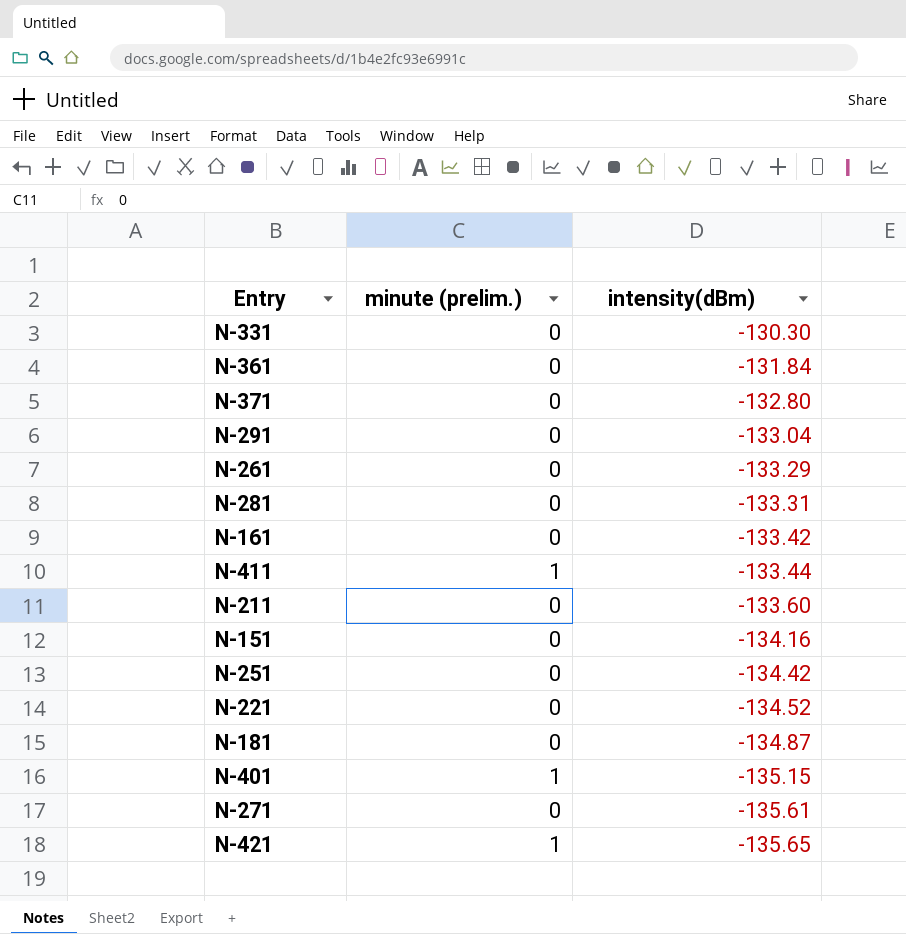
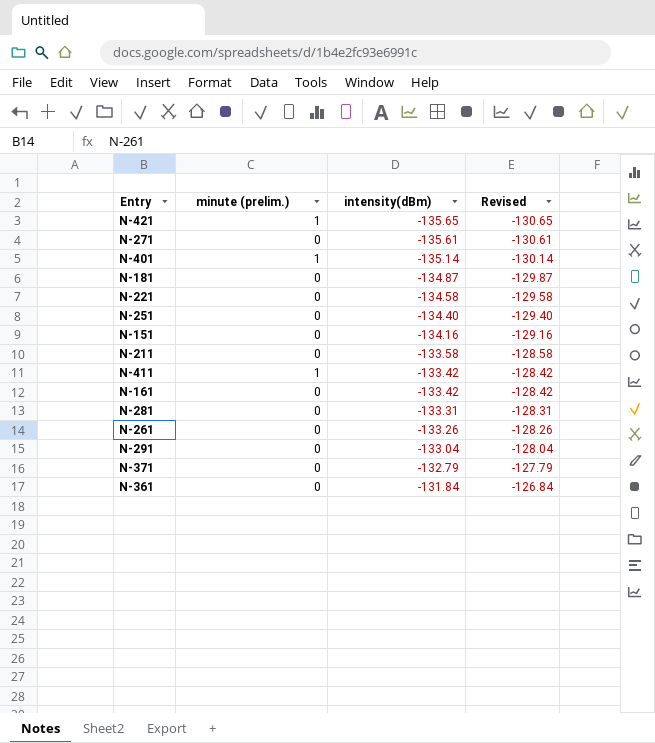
row order: intensity(dBm) descending -> intensity(dBm) ascending
column Revised | formula: none -> [intensity(dBm)] + 5
row N-331: 0 | -130.30 -> none
N-401 | intensity(dBm): -135.15 -> -135.14
N-221 | intensity(dBm): -134.52 -> -134.58
N-251 | intensity(dBm): -134.42 -> -134.40
N-211 | intensity(dBm): -133.60 -> -133.58
N-411 | intensity(dBm): -133.44 -> -133.42
N-261 | intensity(dBm): -133.29 -> -133.26
N-371 | intensity(dBm): -132.80 -> -132.79

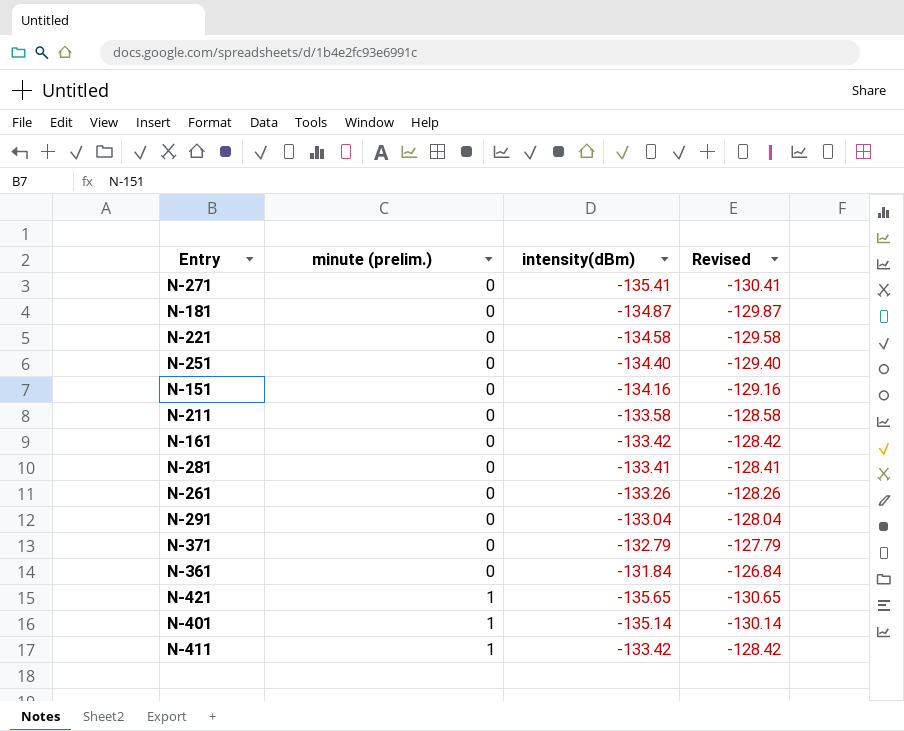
row order: intensity(dBm) ascending -> minute (prelim.) ascending
N-271 | intensity(dBm): -135.61 -> -135.41
N-271 | Revised: -130.61 -> -130.41
N-281 | intensity(dBm): -133.31 -> -133.41
N-281 | Revised: -128.31 -> -128.41

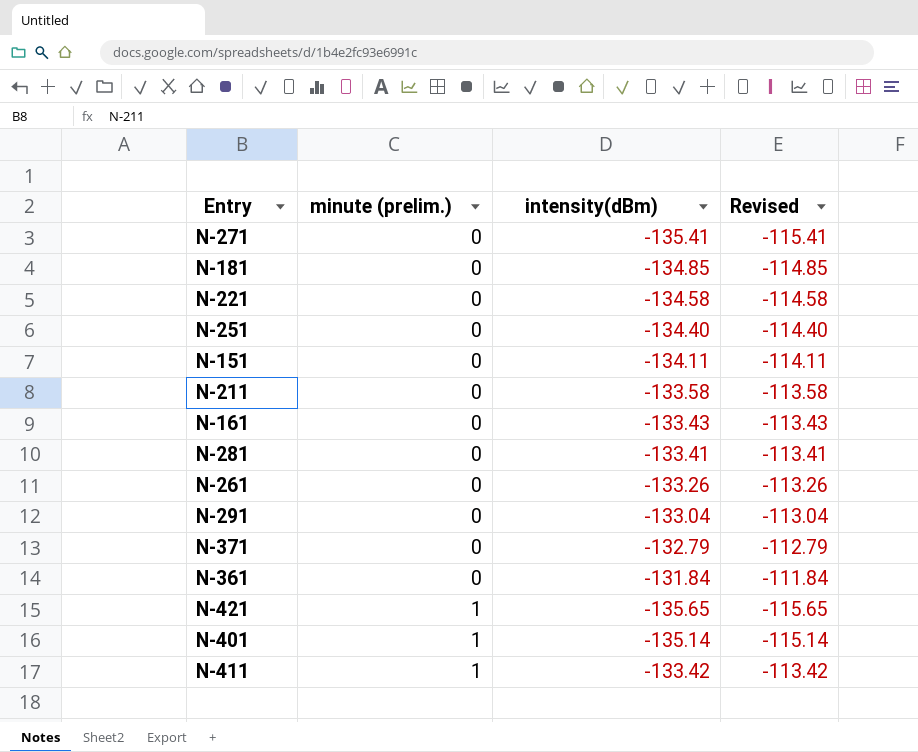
column Revised | formula: [intensity(dBm)] + 5 -> [intensity(dBm)] + 20
N-181 | intensity(dBm): -134.87 -> -134.85
N-151 | intensity(dBm): -134.16 -> -134.11
N-161 | intensity(dBm): -133.42 -> -133.43

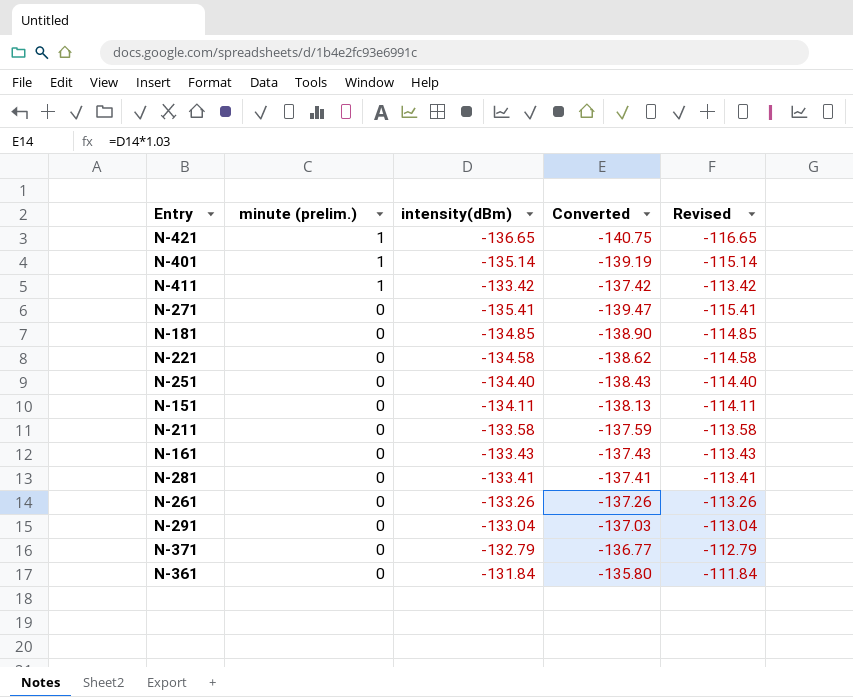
row order: minute (prelim.) ascending -> minute (prelim.) descending
column Converted | formula: none -> [intensity(dBm)] * 1.03
N-421 | intensity(dBm): -135.65 -> -136.65
N-421 | Revised: -115.65 -> -116.65

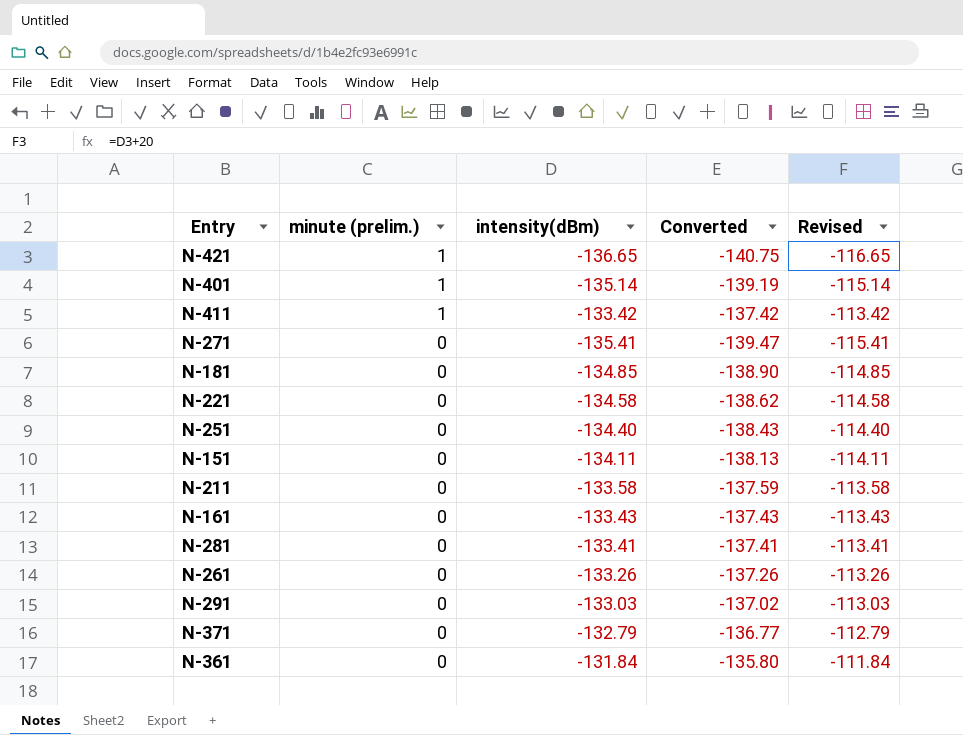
N-291 | intensity(dBm): -133.04 -> -133.03
N-291 | Converted: -137.03 -> -137.02
N-291 | Revised: -113.04 -> -113.03

